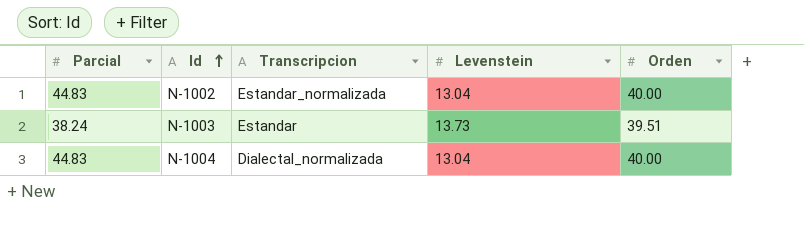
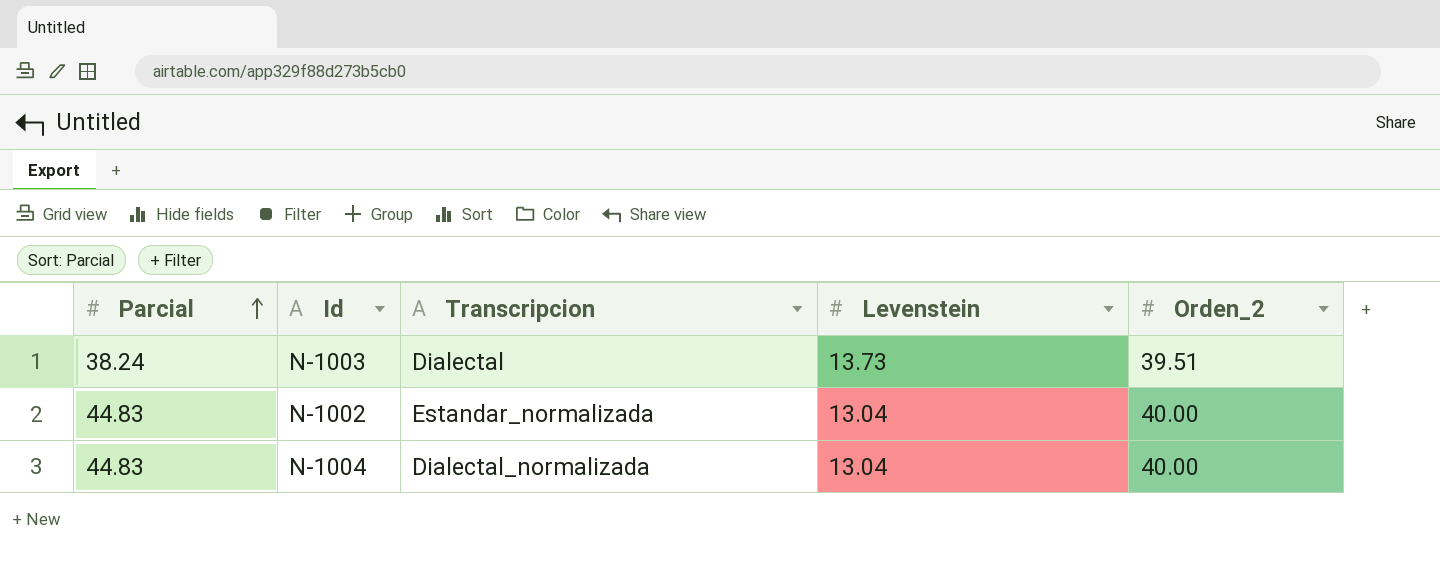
row order: Id ascending -> Parcial ascending
column name: Orden -> Orden_2
N-1003 | Transcripcion: Estandar -> Dialectal

